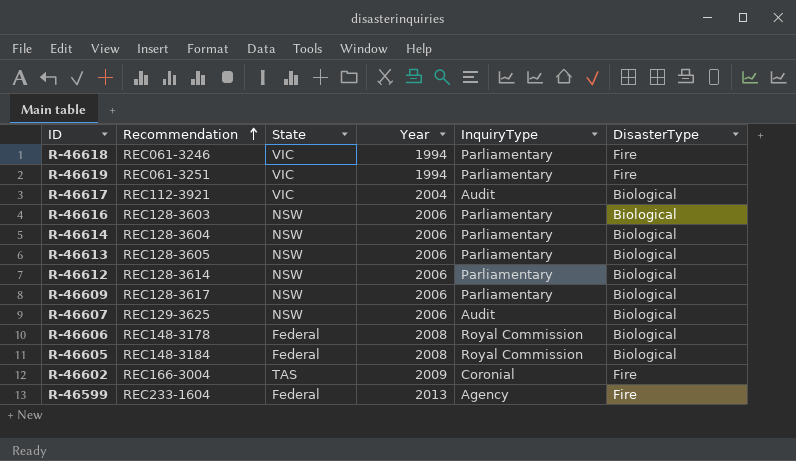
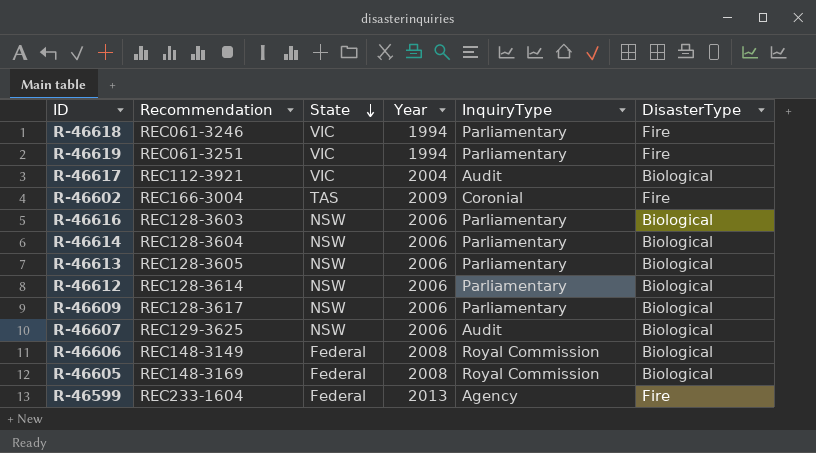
row order: Recommendation ascending -> State descending
R-46606 | Recommendation: REC148-3178 -> REC148-3149
R-46605 | Recommendation: REC148-3184 -> REC148-3169

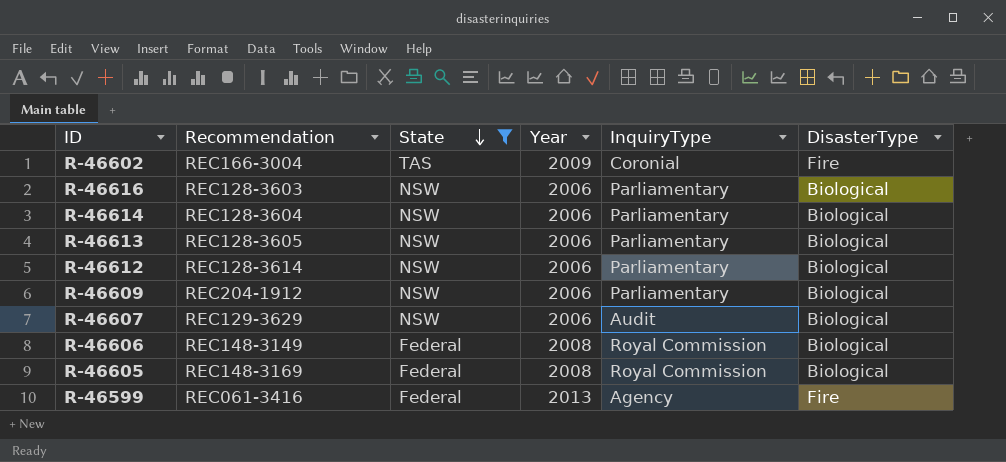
filter: none -> State != VIC
R-46609 | Recommendation: REC128-3617 -> REC204-1912
R-46607 | Recommendation: REC129-3625 -> REC129-3629
R-46599 | Recommendation: REC233-1604 -> REC061-3416

